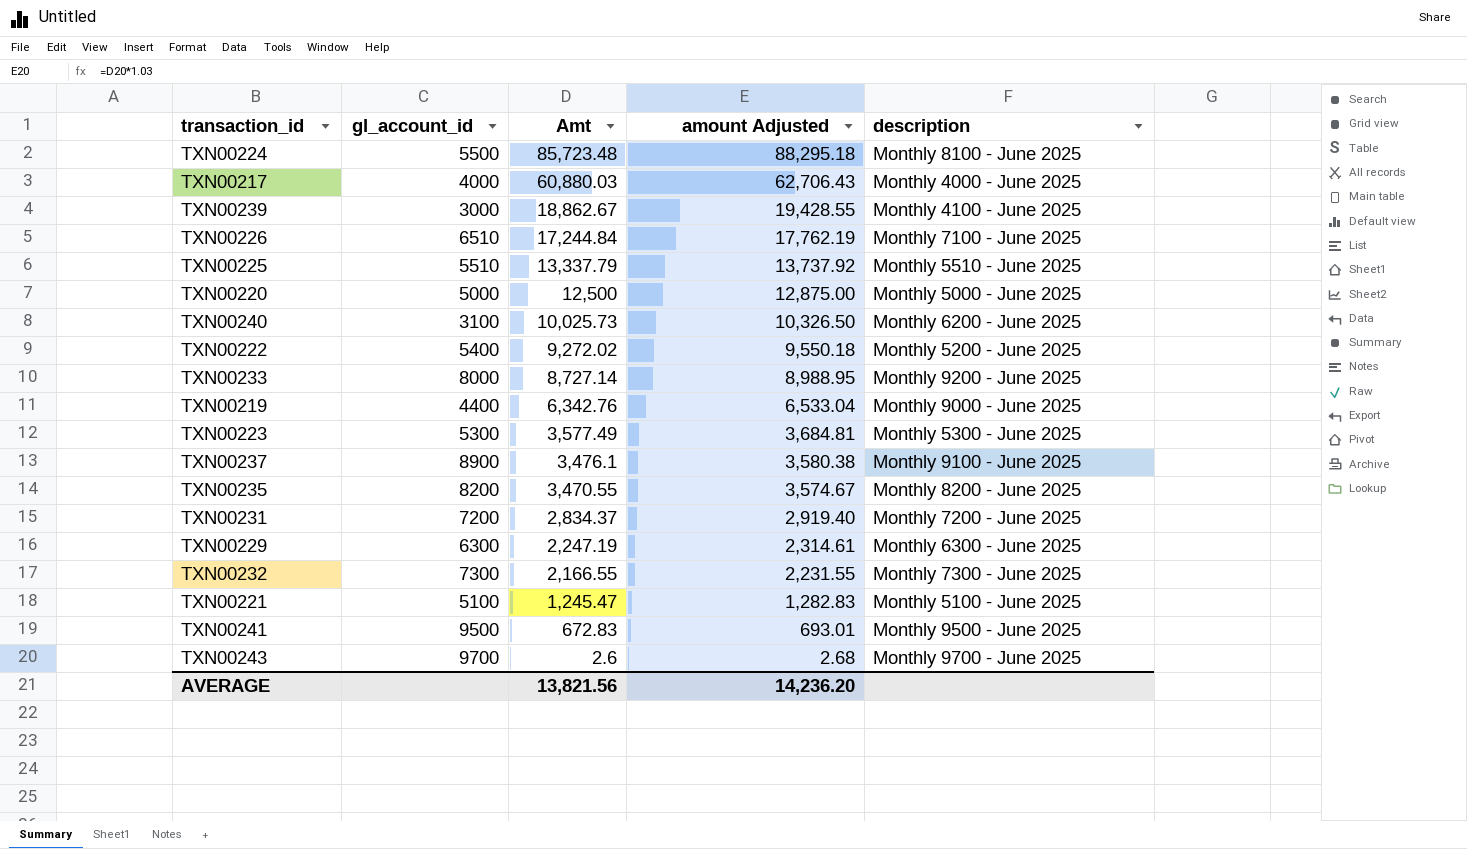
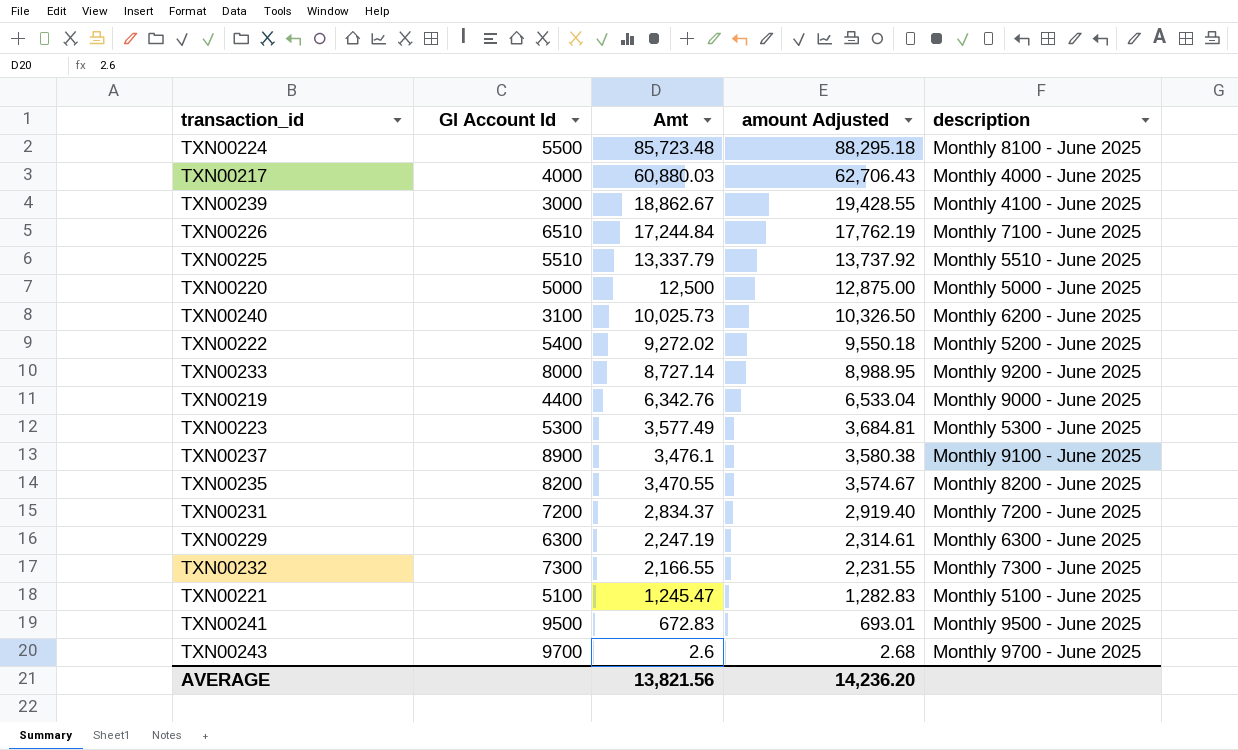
column name: gl_account_id -> Gl Account Id

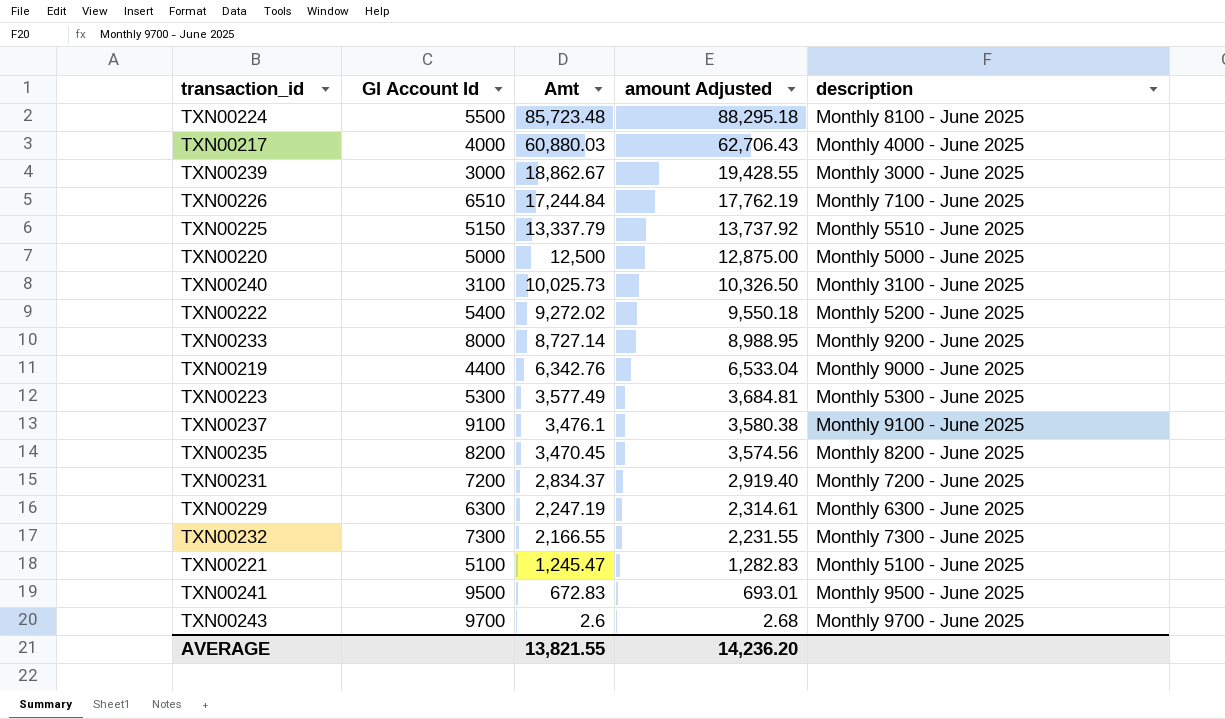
TXN00239 | description: Monthly 4100 - June 2025 -> Monthly 3000 - June 2025
TXN00225 | Gl Account Id: 5510 -> 5150
TXN00240 | description: Monthly 6200 - June 2025 -> Monthly 3100 - June 2025
TXN00237 | Gl Account Id: 8900 -> 9100
TXN00235 | Amt: 3,470.55 -> 3,470.45
TXN00235 | amount Adjusted: 3,574.67 -> 3,574.56
AVERAGE | Amt: 13,821.56 -> 13,821.55

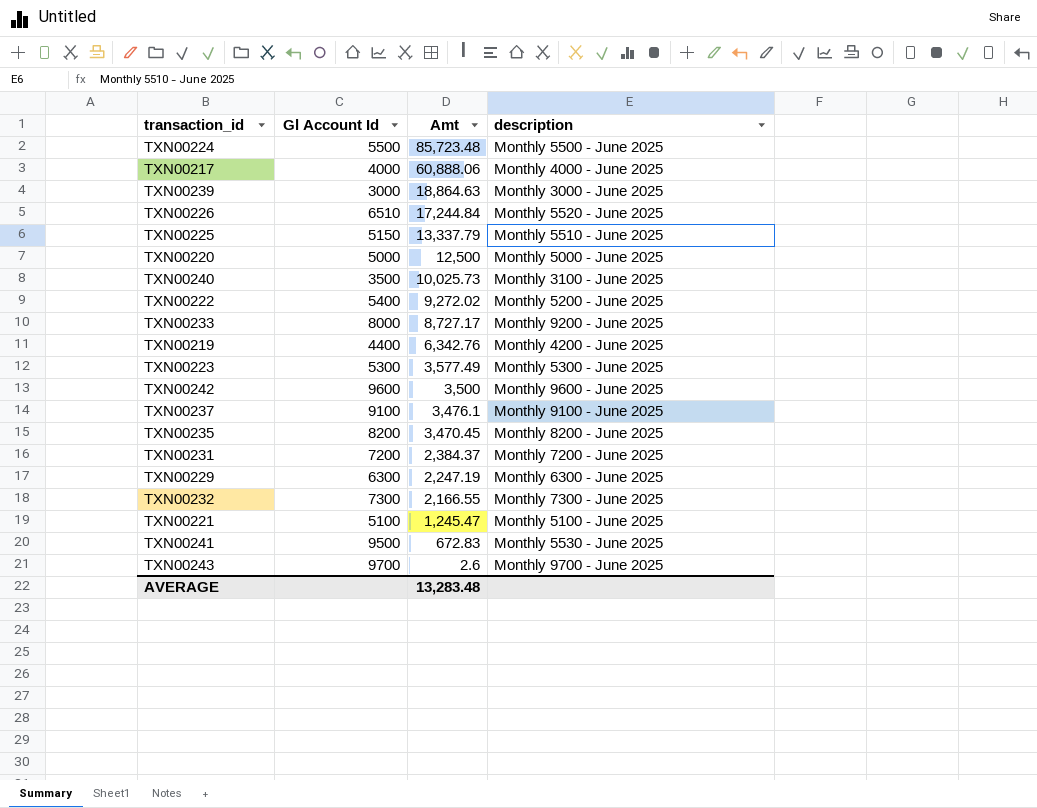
column amount Adjusted | formula: [Amt] * 1.03 -> none
TXN00224 | description: Monthly 8100 - June 2025 -> Monthly 5500 - June 2025
TXN00217 | Amt: 60,880.03 -> 60,888.06
TXN00239 | Amt: 18,862.67 -> 18,864.63
TXN00226 | description: Monthly 7100 - June 2025 -> Monthly 5520 - June 2025
TXN00240 | Gl Account Id: 3100 -> 3500
TXN00233 | Amt: 8,727.14 -> 8,727.17
TXN00219 | description: Monthly 9000 - June 2025 -> Monthly 4200 - June 2025
row TXN00242: none -> 9600 | 3,500 | Monthly 9600 - June 2025
TXN00231 | Amt: 2,834.37 -> 2,384.37
TXN00241 | description: Monthly 9500 - June 2025 -> Monthly 5530 - June 2025
AVERAGE | Amt: 13,821.55 -> 13,283.48

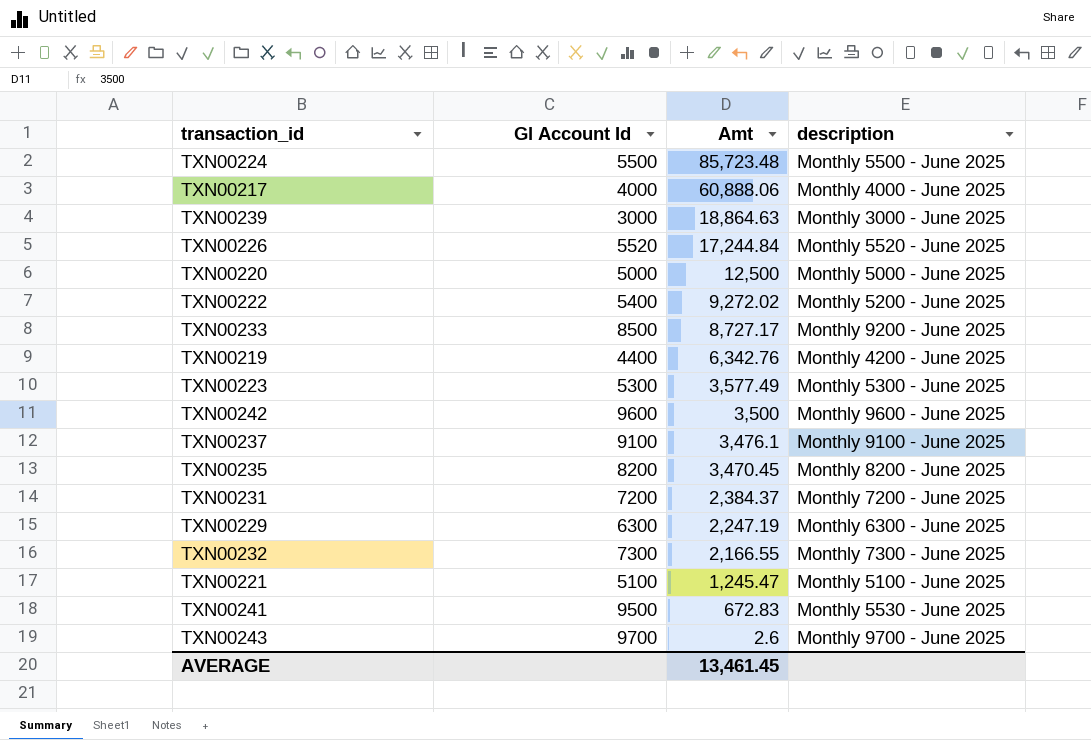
row TXN00225: 5150 | 13,337.79 | Monthly 5510 - June 2025 -> none
row TXN00240: 3500 | 10,025.73 | Monthly 3100 - June 2025 -> none
TXN00226 | Gl Account Id: 6510 -> 5520
TXN00233 | Gl Account Id: 8000 -> 8500
AVERAGE | Amt: 13,283.48 -> 13,461.45

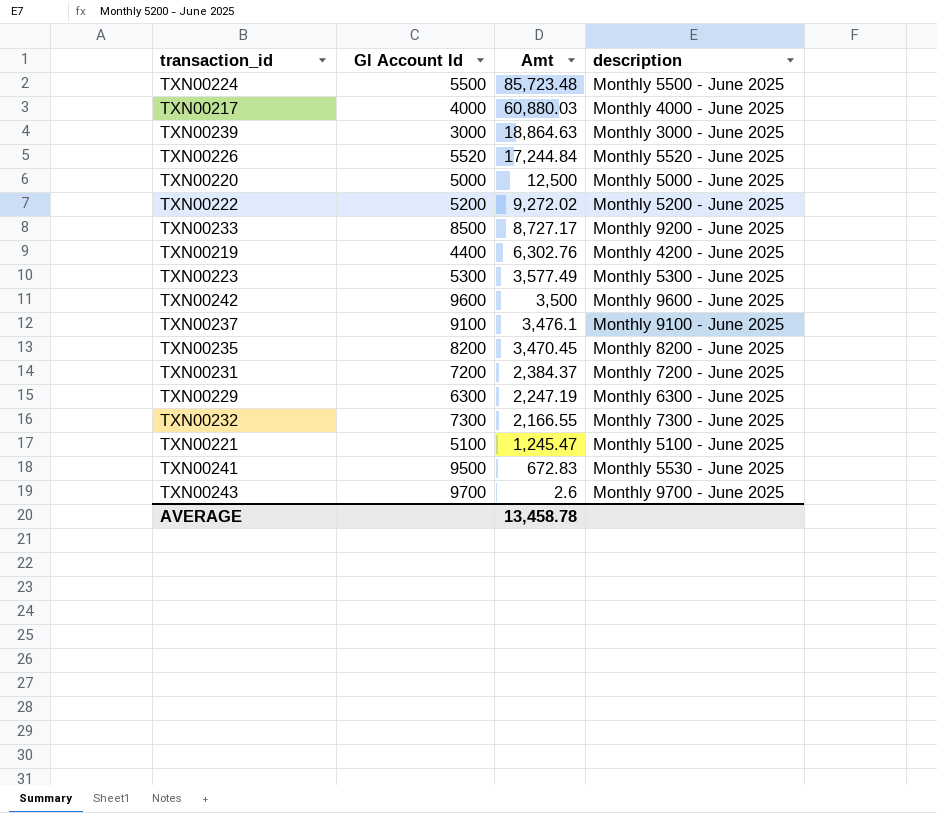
TXN00217 | Amt: 60,888.06 -> 60,880.03
TXN00222 | Gl Account Id: 5400 -> 5200
TXN00219 | Amt: 6,342.76 -> 6,302.76
AVERAGE | Amt: 13,461.45 -> 13,458.78

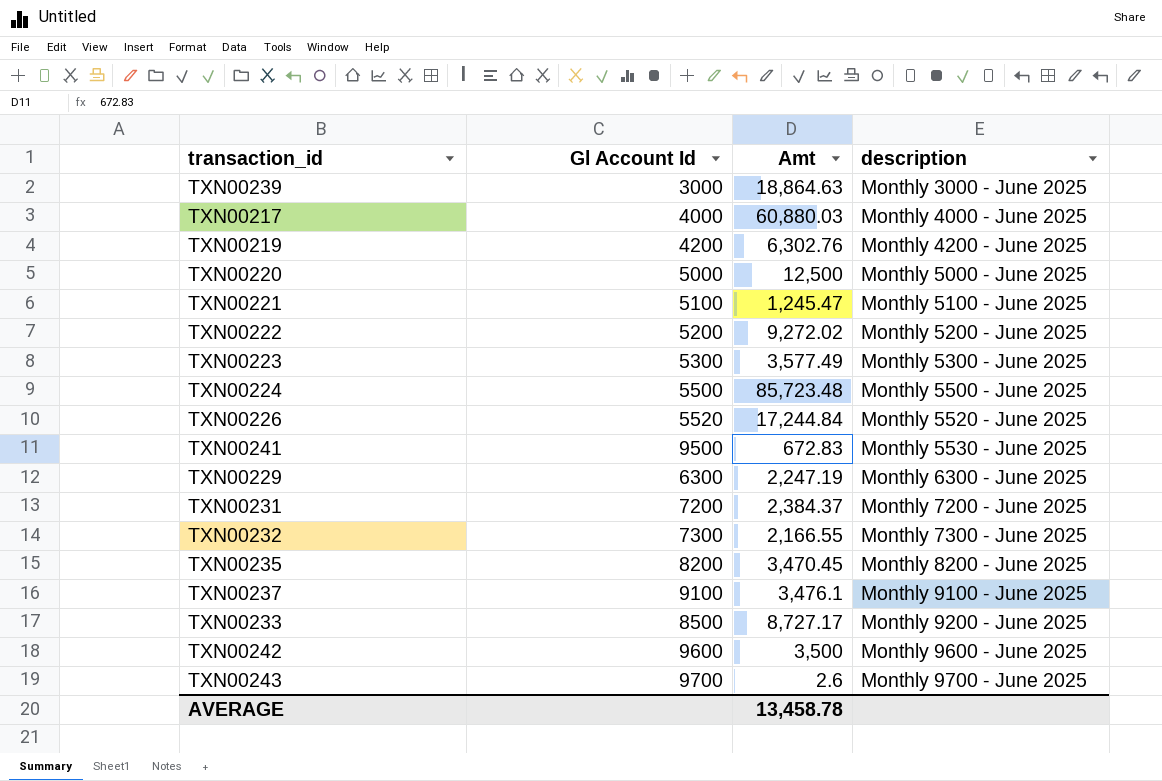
row order: Amt descending -> description ascending
TXN00219 | Gl Account Id: 4400 -> 4200

